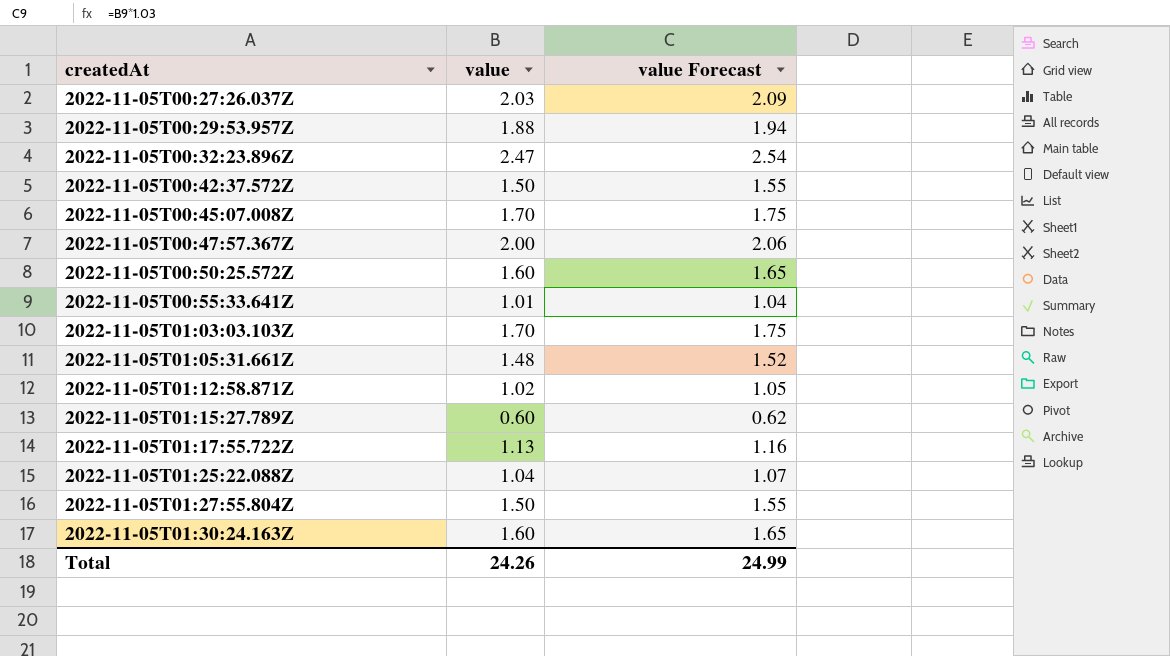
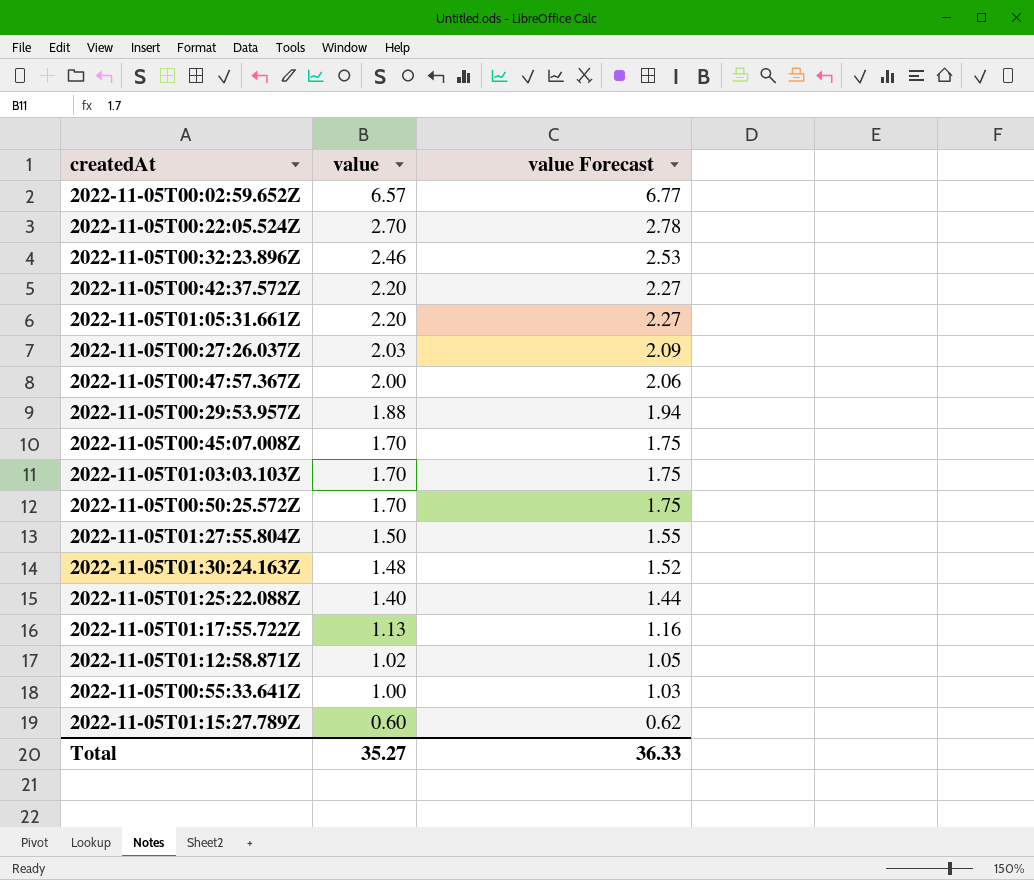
row order: createdAt ascending -> value descending
row 2022-11-05T00:02:59.652Z: none -> 6.57 | 6.77
row 2022-11-05T00:22:05.524Z: none -> 2.70 | 2.78
2022-11-05T00:32:23.896Z | value: 2.47 -> 2.46
2022-11-05T00:32:23.896Z | value Forecast: 2.54 -> 2.53
2022-11-05T00:42:37.572Z | value: 1.50 -> 2.20
2022-11-05T00:42:37.572Z | value Forecast: 1.55 -> 2.27
2022-11-05T01:05:31.661Z | value: 1.48 -> 2.20
2022-11-05T01:05:31.661Z | value Forecast: 1.52 -> 2.27
2022-11-05T00:50:25.572Z | value: 1.60 -> 1.70
2022-11-05T00:50:25.572Z | value Forecast: 1.65 -> 1.75
2022-11-05T01:30:24.163Z | value: 1.60 -> 1.48
2022-11-05T01:30:24.163Z | value Forecast: 1.65 -> 1.52
2022-11-05T01:25:22.088Z | value: 1.04 -> 1.40
2022-11-05T01:25:22.088Z | value Forecast: 1.07 -> 1.44
2022-11-05T00:55:33.641Z | value: 1.01 -> 1.00
2022-11-05T00:55:33.641Z | value Forecast: 1.04 -> 1.03
Total | value: 24.26 -> 35.27
Total | value Forecast: 24.99 -> 36.33

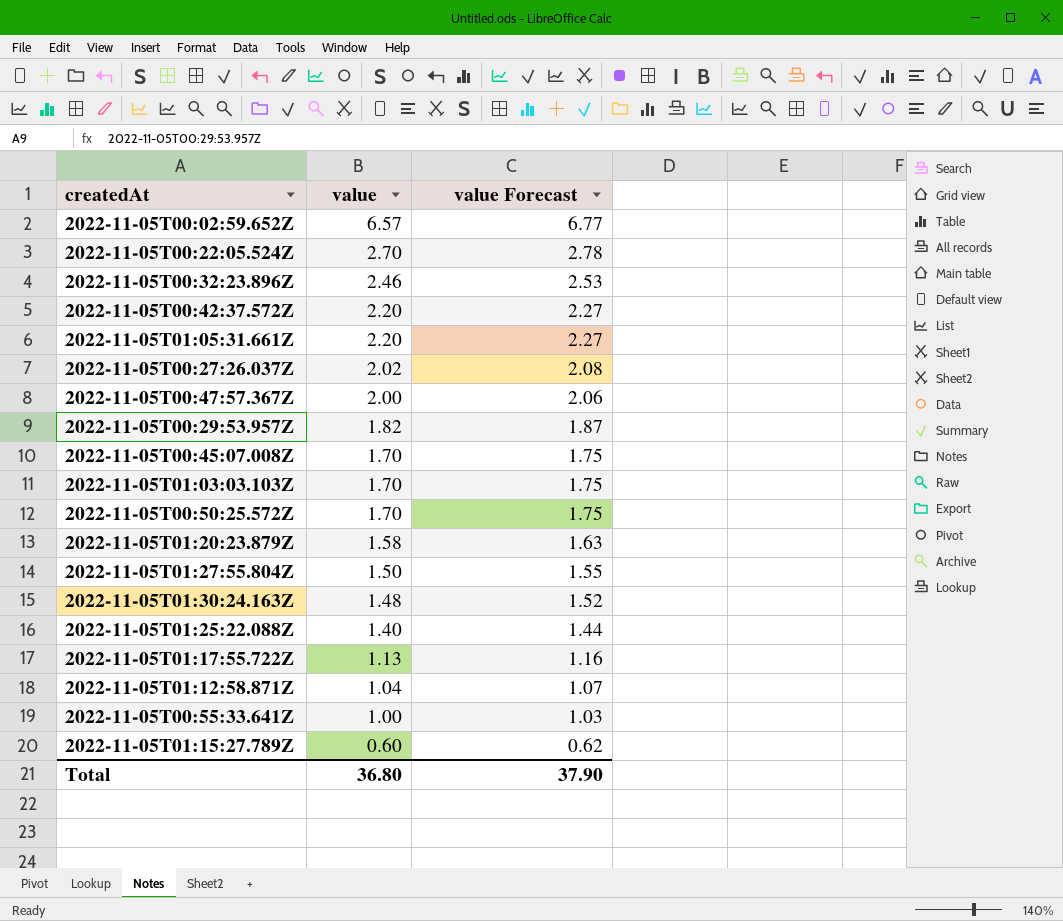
2022-11-05T00:27:26.037Z | value: 2.03 -> 2.02
2022-11-05T00:27:26.037Z | value Forecast: 2.09 -> 2.08
2022-11-05T00:29:53.957Z | value: 1.88 -> 1.82
2022-11-05T00:29:53.957Z | value Forecast: 1.94 -> 1.87
row 2022-11-05T01:20:23.879Z: none -> 1.58 | 1.63
2022-11-05T01:12:58.871Z | value: 1.02 -> 1.04
2022-11-05T01:12:58.871Z | value Forecast: 1.05 -> 1.07
Total | value: 35.27 -> 36.80
Total | value Forecast: 36.33 -> 37.90

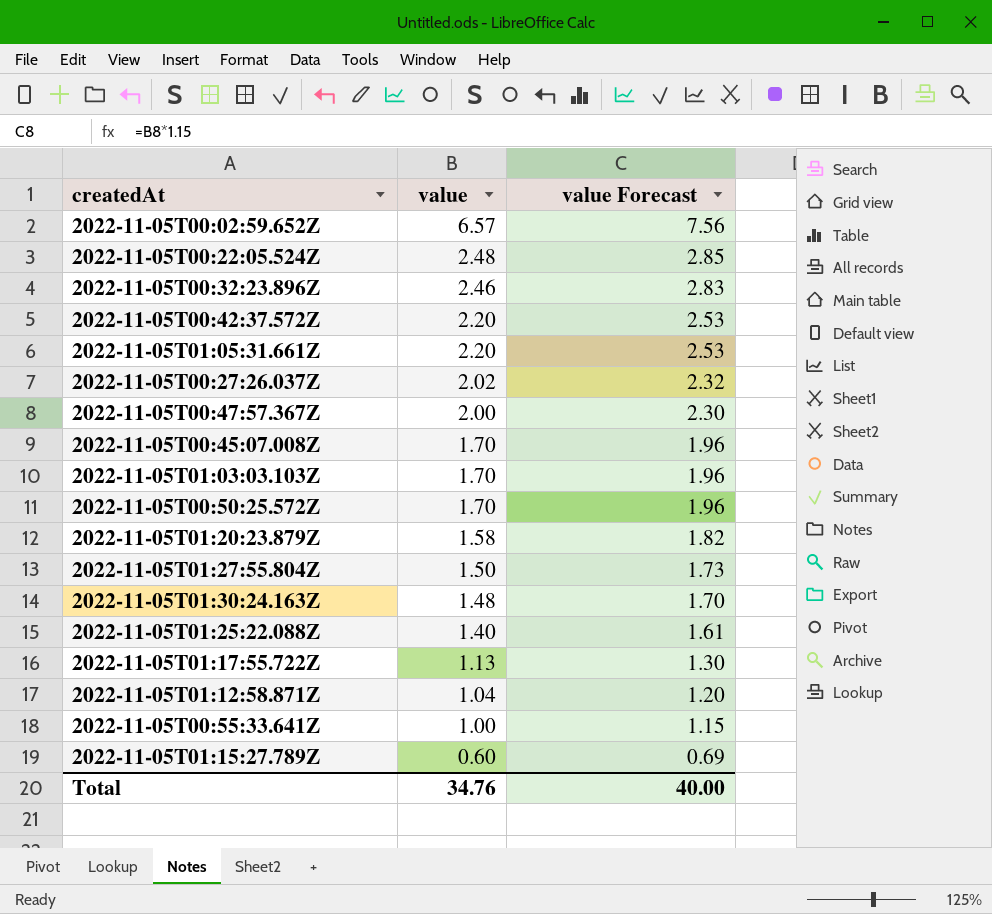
column value Forecast | formula: [value] * 1.03 -> [value] * 1.15
row 2022-11-05T00:29:53.957Z: 1.82 | 1.87 -> none
2022-11-05T00:22:05.524Z | value: 2.70 -> 2.48
Total | value: 36.80 -> 34.76
Total | value Forecast: 37.90 -> 40.00

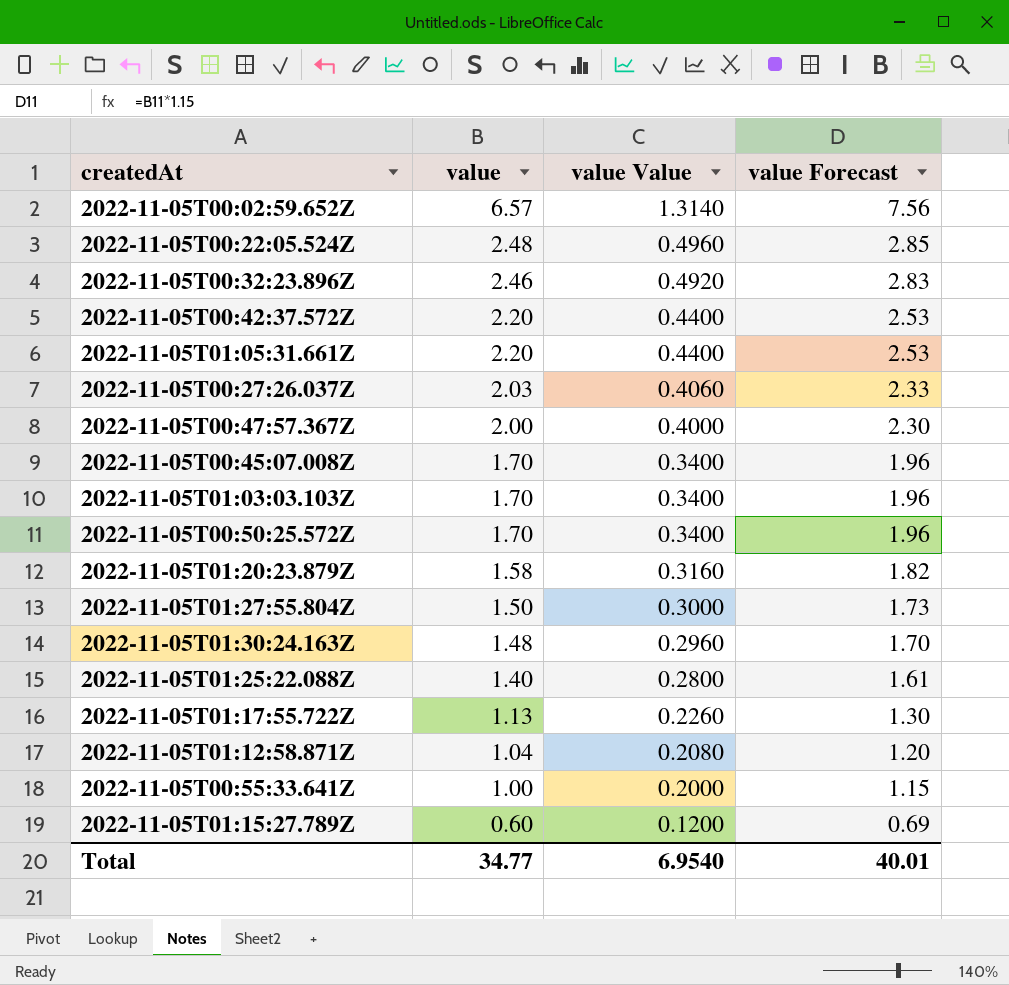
column value Value | formula: none -> [value] * 0.2
2022-11-05T00:27:26.037Z | value: 2.02 -> 2.03
2022-11-05T00:27:26.037Z | value Forecast: 2.32 -> 2.33
Total | value: 34.76 -> 34.77
Total | value Forecast: 40.00 -> 40.01

